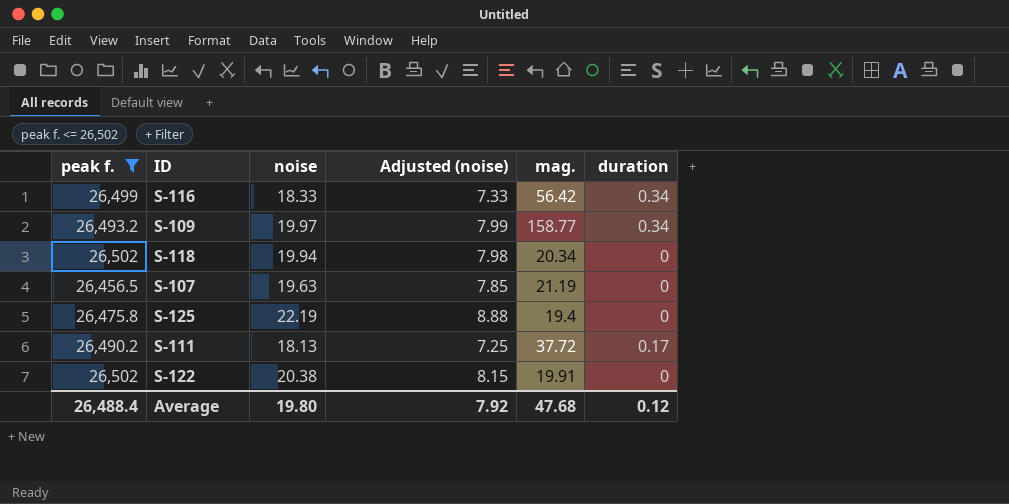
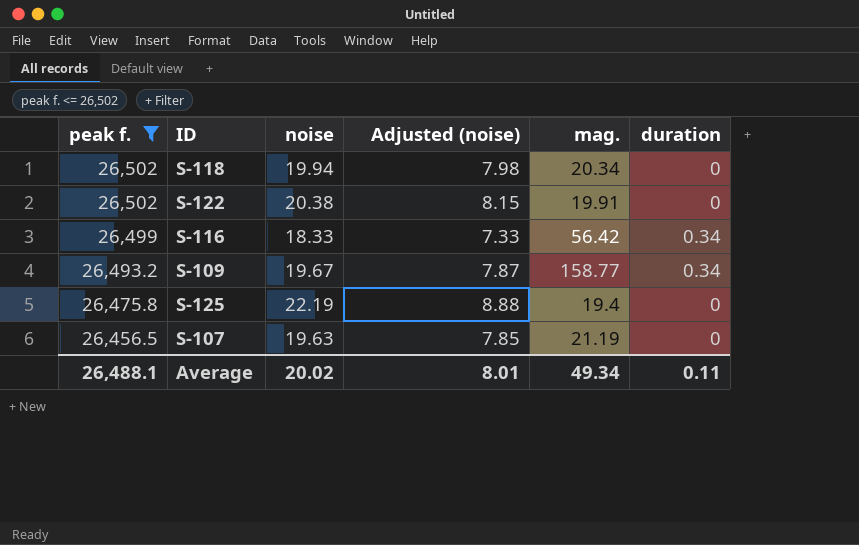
row order: none -> peak f. descending
row S-111: 26,490.2 | 18.13 | 7.25 | 37.72 | 0.17 -> none
S-109 | noise: 19.97 -> 19.67
S-109 | Adjusted (noise): 7.99 -> 7.87
Average | peak f.: 26,488.4 -> 26,488.1
Average | noise: 19.80 -> 20.02
Average | Adjusted (noise): 7.92 -> 8.01
Average | mag.: 47.68 -> 49.34
Average | duration: 0.12 -> 0.11

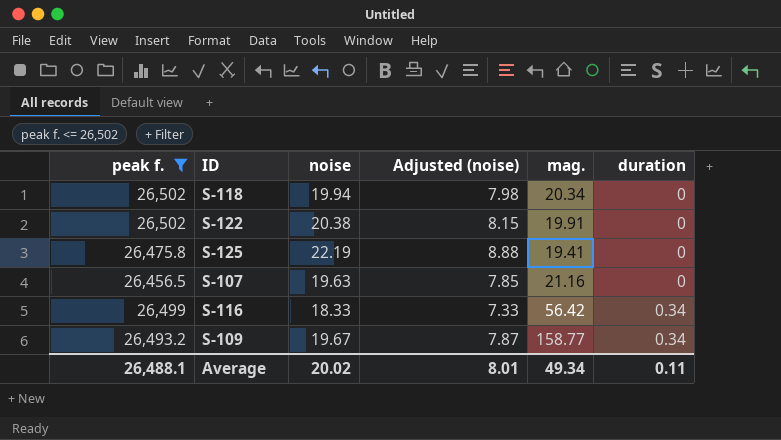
row order: peak f. descending -> duration ascending
S-125 | mag.: 19.4 -> 19.41
S-107 | mag.: 21.19 -> 21.16

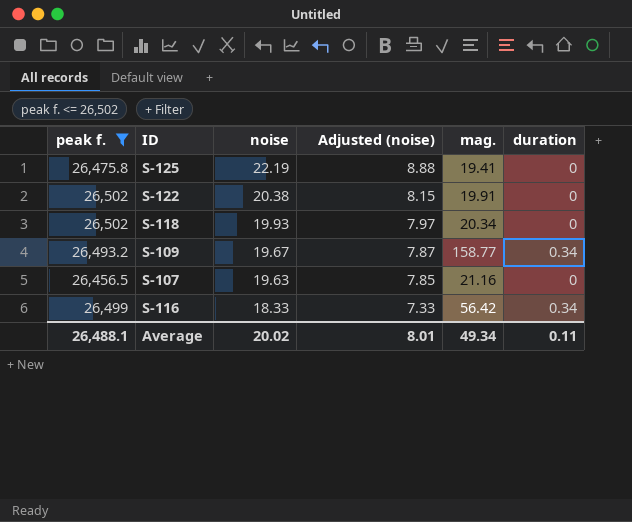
row order: duration ascending -> noise descending
S-118 | noise: 19.94 -> 19.93
S-118 | Adjusted (noise): 7.98 -> 7.97

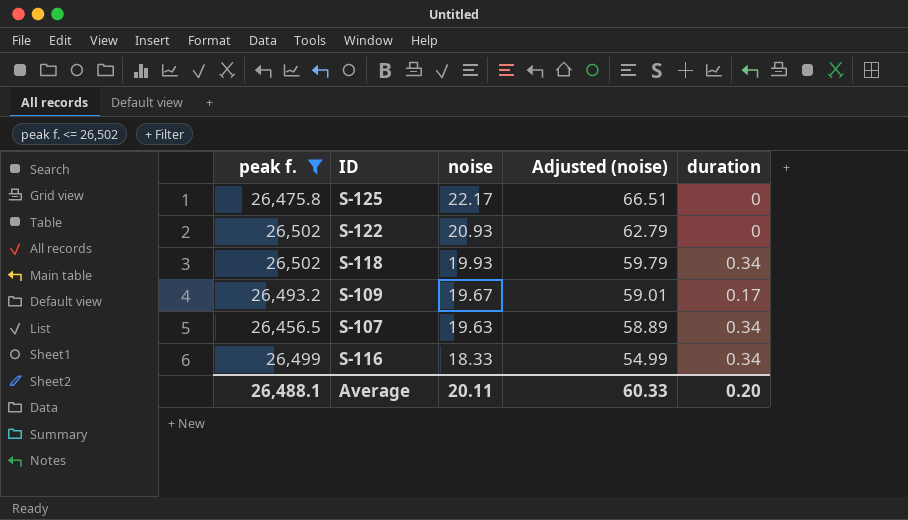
column mag. | position: 5 -> none
column Adjusted (noise) | formula: [noise] * 0.4 -> [noise] * 3
S-125 | noise: 22.19 -> 22.17
S-122 | noise: 20.38 -> 20.93
S-118 | duration: 0 -> 0.34
S-109 | duration: 0.34 -> 0.17
S-107 | duration: 0 -> 0.34
Average | noise: 20.02 -> 20.11
Average | Adjusted (noise): 8.01 -> 60.33
Average | duration: 0.11 -> 0.20

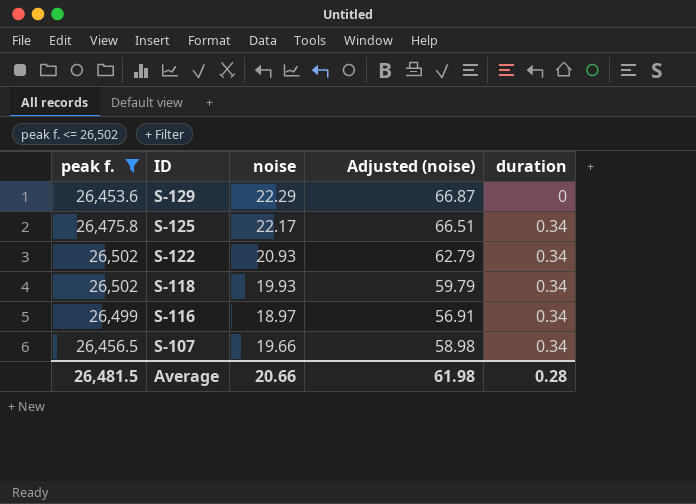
row order: noise descending -> ID descending
row S-109: 26,493.2 | 19.67 | 59.01 | 0.17 -> none
row S-129: none -> 26,453.6 | 22.29 | 66.87 | 0
S-125 | duration: 0 -> 0.34
S-122 | duration: 0 -> 0.34
S-116 | noise: 18.33 -> 18.97
S-116 | Adjusted (noise): 54.99 -> 56.91
S-107 | noise: 19.63 -> 19.66
S-107 | Adjusted (noise): 58.89 -> 58.98
Average | peak f.: 26,488.1 -> 26,481.5
Average | noise: 20.11 -> 20.66
Average | Adjusted (noise): 60.33 -> 61.98
Average | duration: 0.20 -> 0.28

